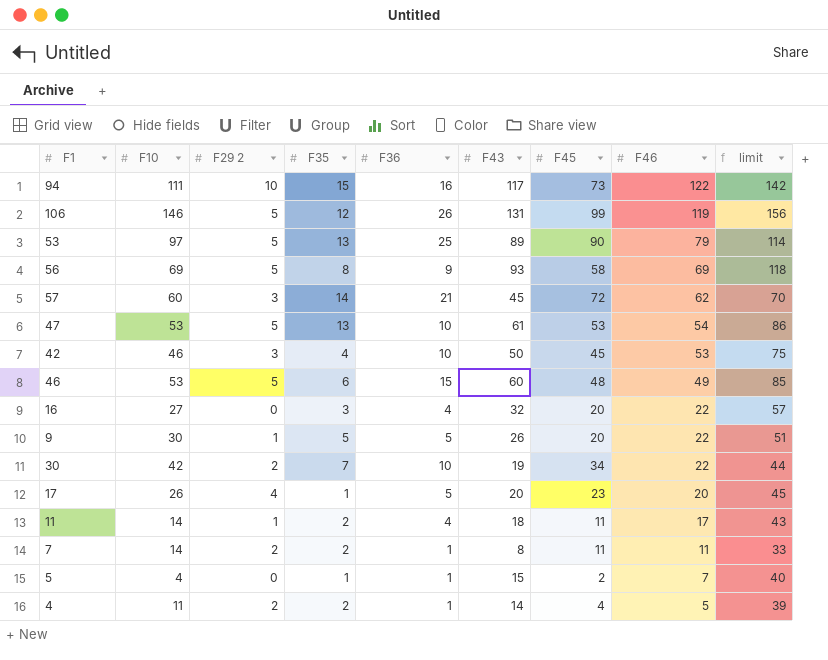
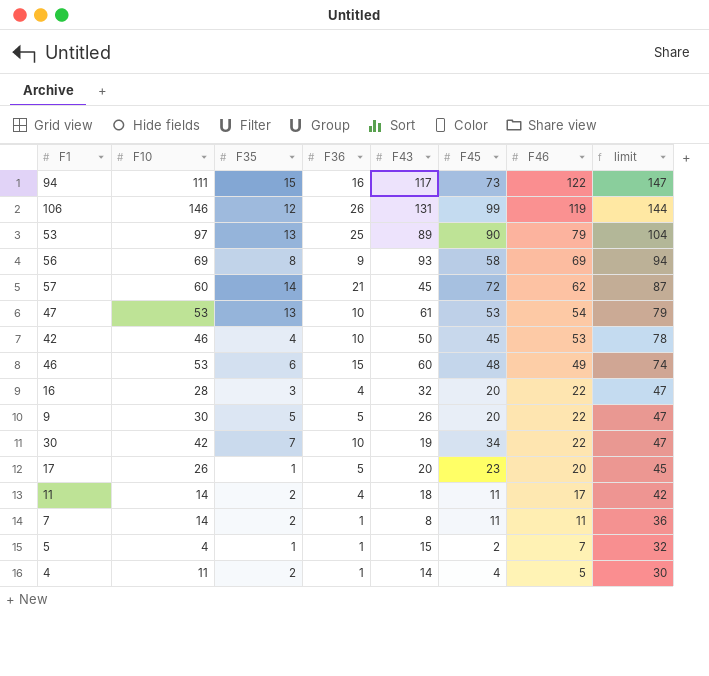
column F29 2 | position: 3 -> none
column limit | formula: [F43] + 25 -> [F46] + 25
16 | F10: 27 -> 28

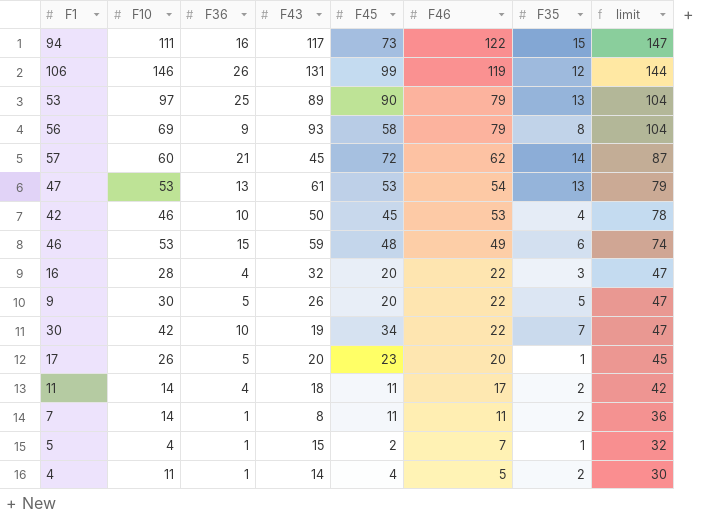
column F35 | position: 3 -> 7
56 | F46: 69 -> 79
56 | limit: 94 -> 104
47 | F36: 10 -> 13
46 | F43: 60 -> 59

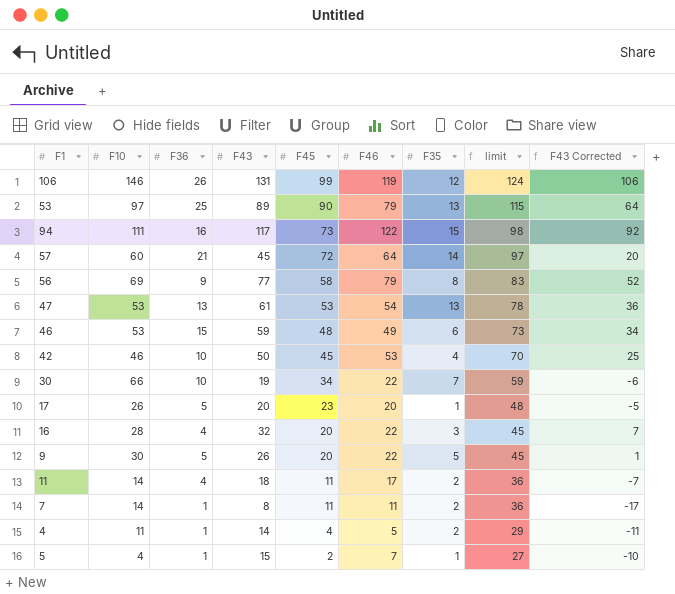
row order: F46 descending -> F45 descending
column limit | formula: [F46] + 25 -> [F45] + 25
column F43 Corrected | formula: none -> [F43] - 25
57 | F46: 62 -> 64
56 | F43: 93 -> 77
30 | F10: 42 -> 66

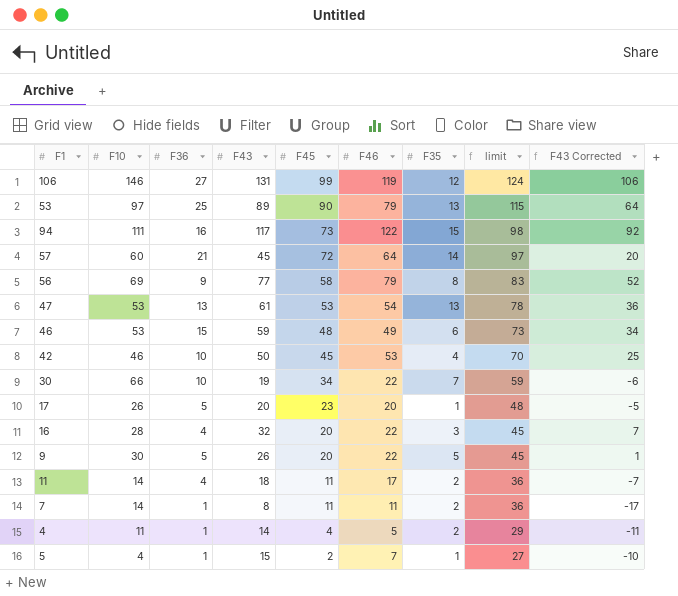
106 | F36: 26 -> 27

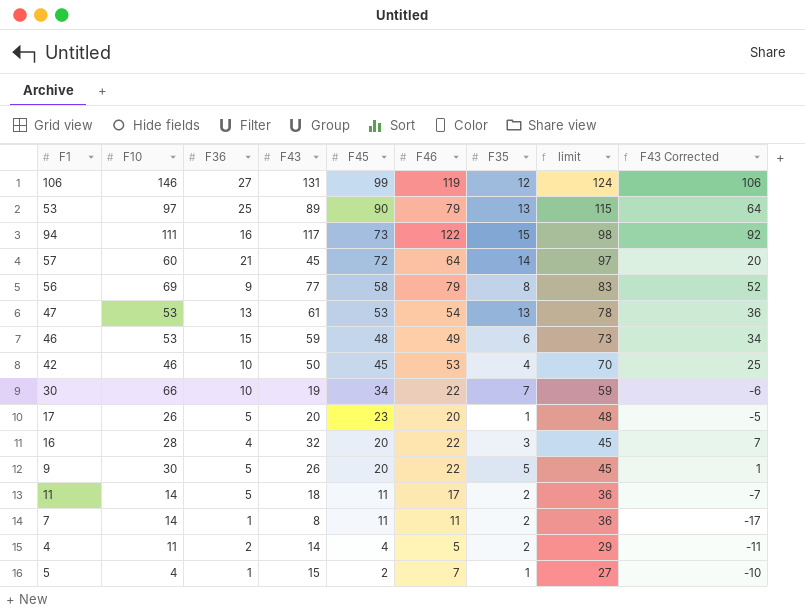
11 | F36: 4 -> 5
4 | F36: 1 -> 2

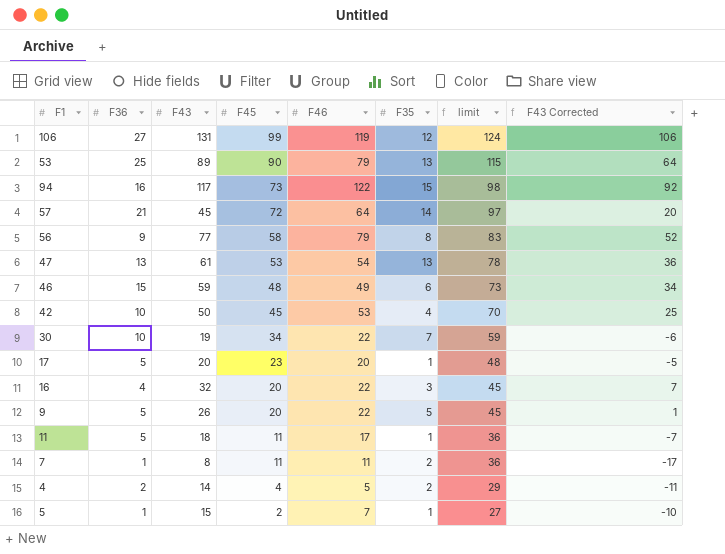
column F10 | position: 2 -> none
11 | F35: 2 -> 1

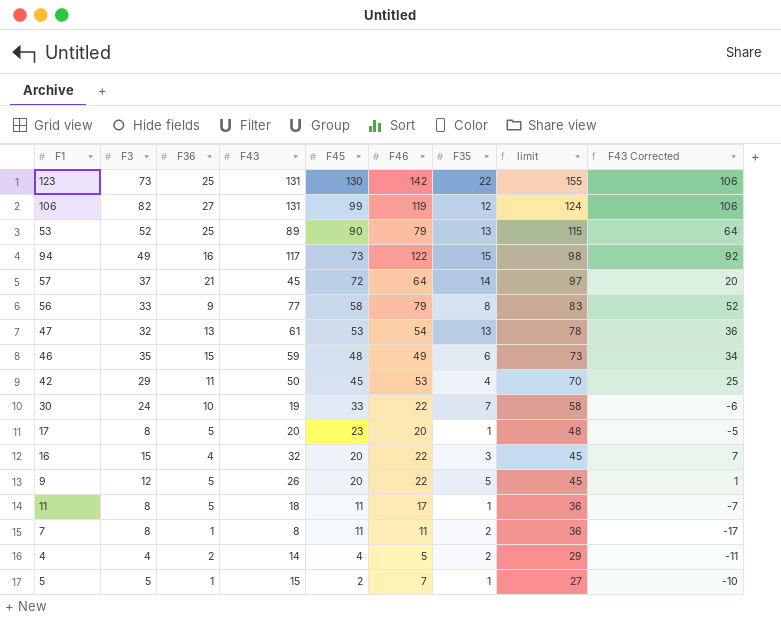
column F3 | position: none -> 2
row 123: none -> 73 | 25 | 131 | 130 | 142 | 22 | 155 | 106
42 | F36: 10 -> 11
30 | F45: 34 -> 33
30 | limit: 59 -> 58

